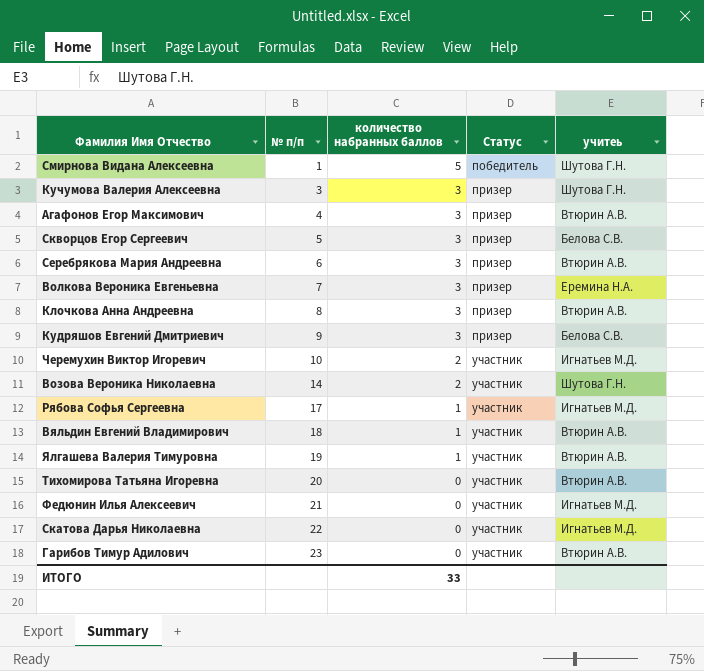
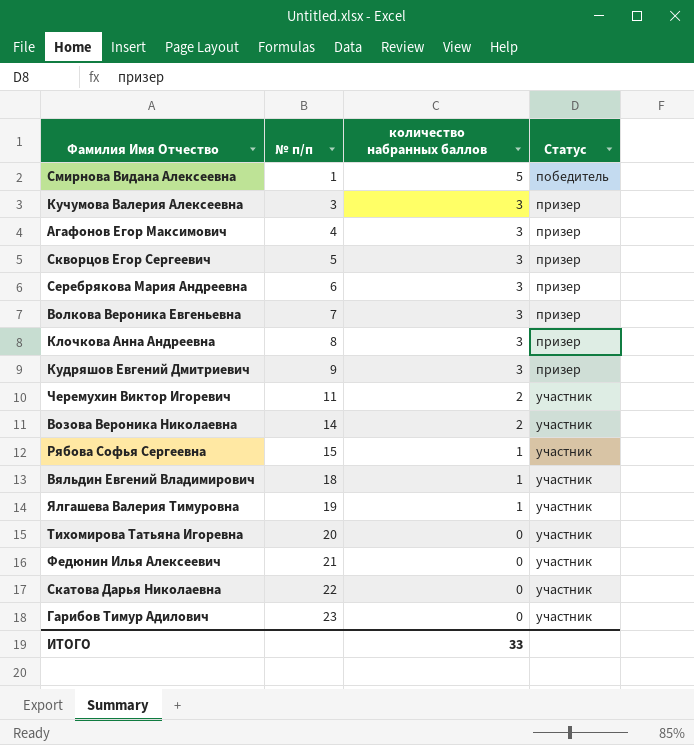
column учитеь | position: 5 -> none
Черемухин Виктор Игоревич | № п/п: 10 -> 11
Рябова Софья Сергеевна | № п/п: 17 -> 15

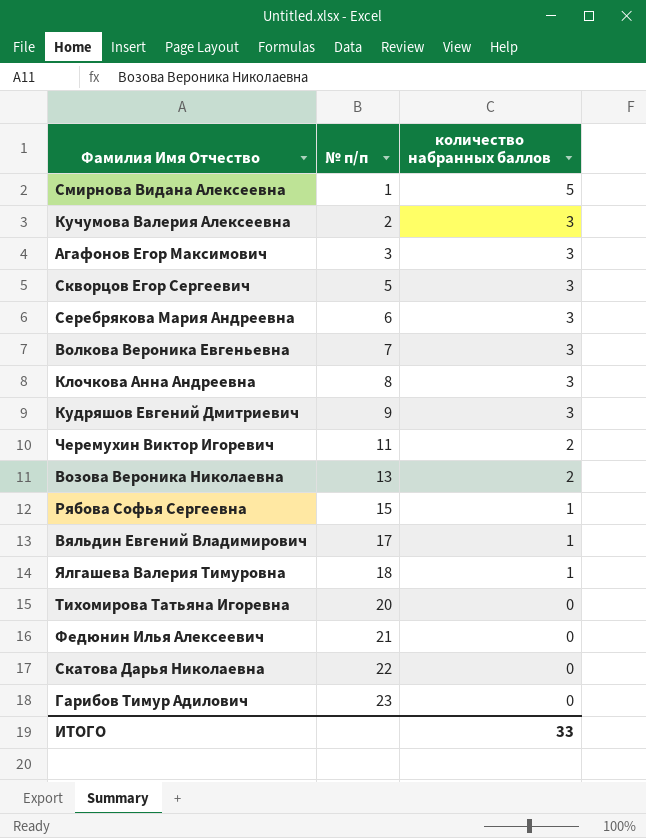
column Статус | position: 4 -> none
Кучумова Валерия Алексеевна | № п/п: 3 -> 2
Агафонов Егор Максимович | № п/п: 4 -> 3
Возова Вероника Николаевна | № п/п: 14 -> 13
Вяльдин Евгений Владимирович | № п/п: 18 -> 17
Ялгашева Валерия Тимуровна | № п/п: 19 -> 18

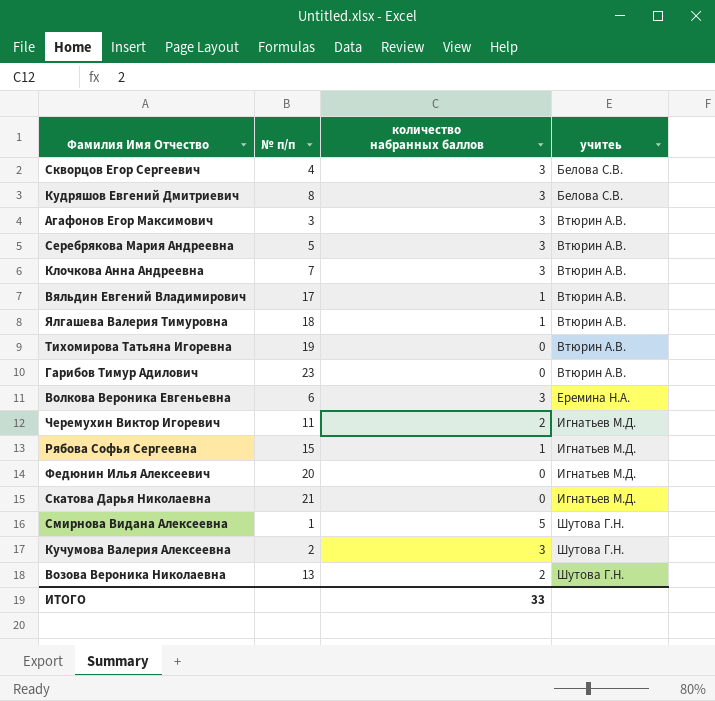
row order: № п/п ascending -> учитеь ascending
column учитеь | position: none -> 4
Скворцов Егор Сергеевич | № п/п: 5 -> 4
Кудряшов Евгений Дмитриевич | № п/п: 9 -> 8
Серебрякова Мария Андреевна | № п/п: 6 -> 5
Клочкова Анна Андреевна | № п/п: 8 -> 7
Тихомирова Татьяна Игоревна | № п/п: 20 -> 19
Волкова Вероника Евгеньевна | № п/п: 7 -> 6
Федюнин Илья Алексеевич | № п/п: 21 -> 20
Скатова Дарья Николаевна | № п/п: 22 -> 21

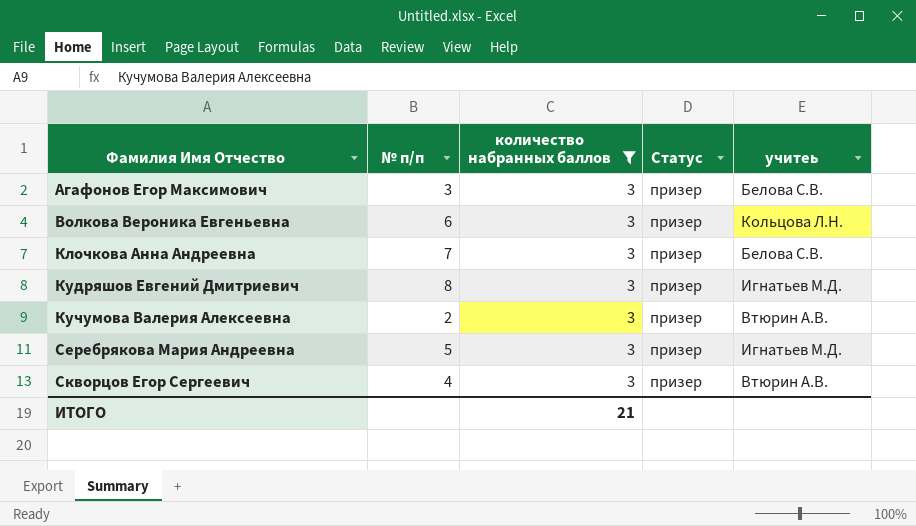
filter: none -> количество набранных баллов = 3
row order: учитеь ascending -> Фамилия Имя Отчество ascending
column Статус | position: none -> 4
Агафонов Егор Максимович | учитеь: Втюрин А.В. -> Белова С.В.
Волкова Вероника Евгеньевна | учитеь: Еремина Н.А. -> Кольцова Л.Н.
Клочкова Анна Андреевна | учитеь: Втюрин А.В. -> Белова С.В.
Кудряшов Евгений Дмитриевич | учитеь: Белова С.В. -> Игнатьев М.Д.
Кучумова Валерия Алексеевна | учитеь: Шутова Г.Н. -> Втюрин А.В.
Серебрякова Мария Андреевна | учитеь: Втюрин А.В. -> Игнатьев М.Д.
Скворцов Егор Сергеевич | учитеь: Белова С.В. -> Втюрин А.В.
ИТОГО | количество набранных баллов: 33 -> 21

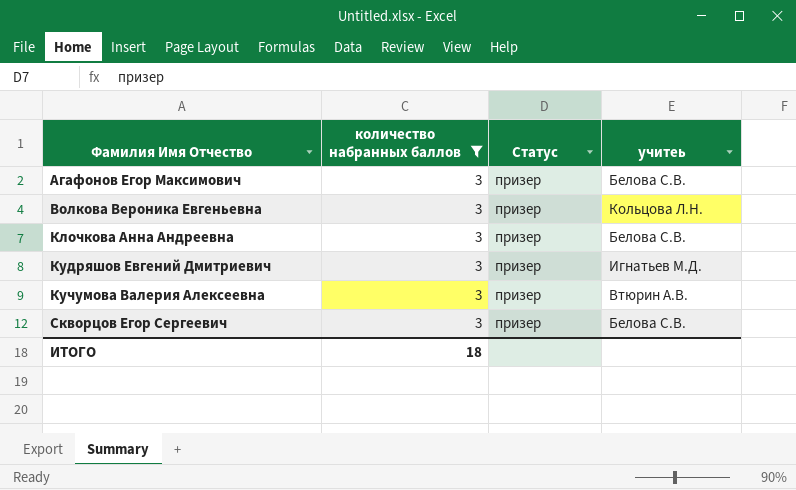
column № п/п | position: 2 -> none
row Серебрякова Мария Андреевна: 5 | 3 | призер | Игнатьев М.Д. -> none
Скворцов Егор Сергеевич | учитеь: Втюрин А.В. -> Белова С.В.
ИТОГО | количество набранных баллов: 21 -> 18

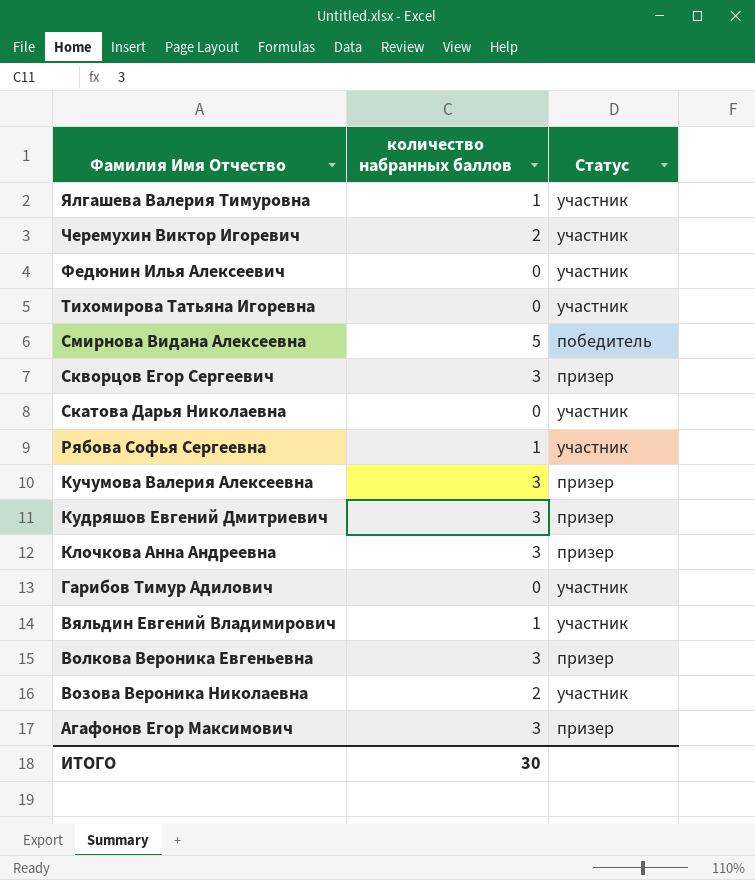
filter: количество набранных баллов = 3 -> none
row order: Фамилия Имя Отчество ascending -> Фамилия Имя Отчество descending
column учитеь | position: 4 -> none
ИТОГО | количество набранных баллов: 18 -> 30

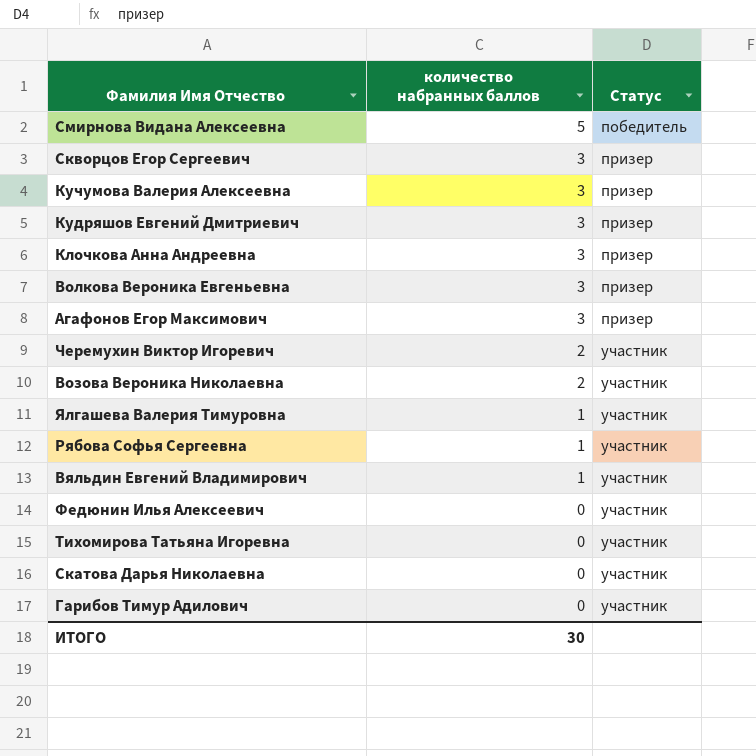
row order: Фамилия Имя Отчество descending -> количество набранных баллов descending

